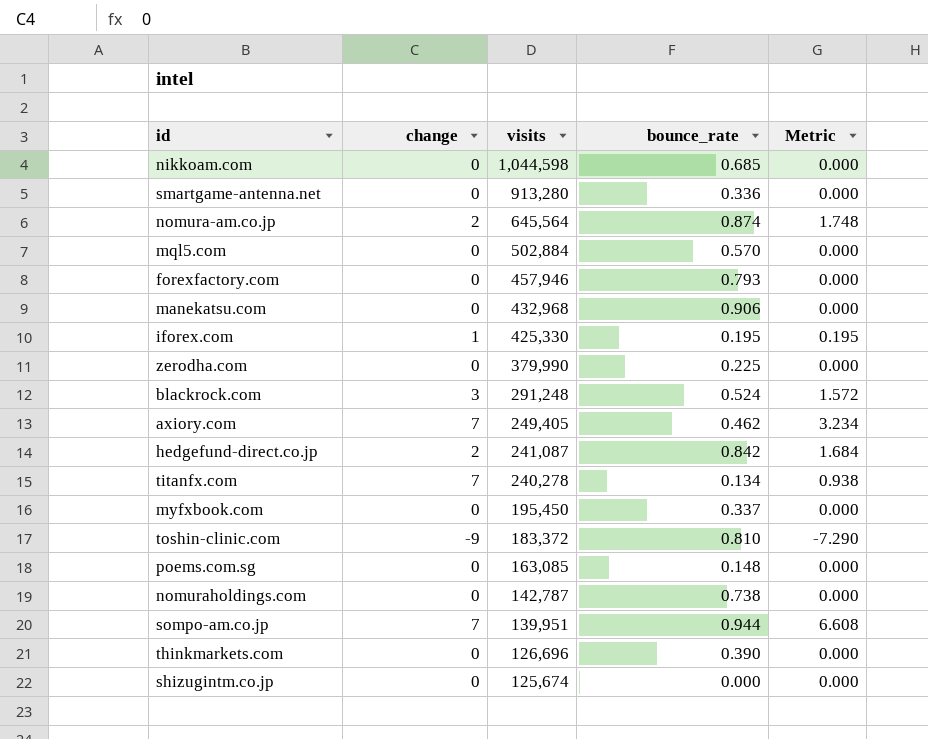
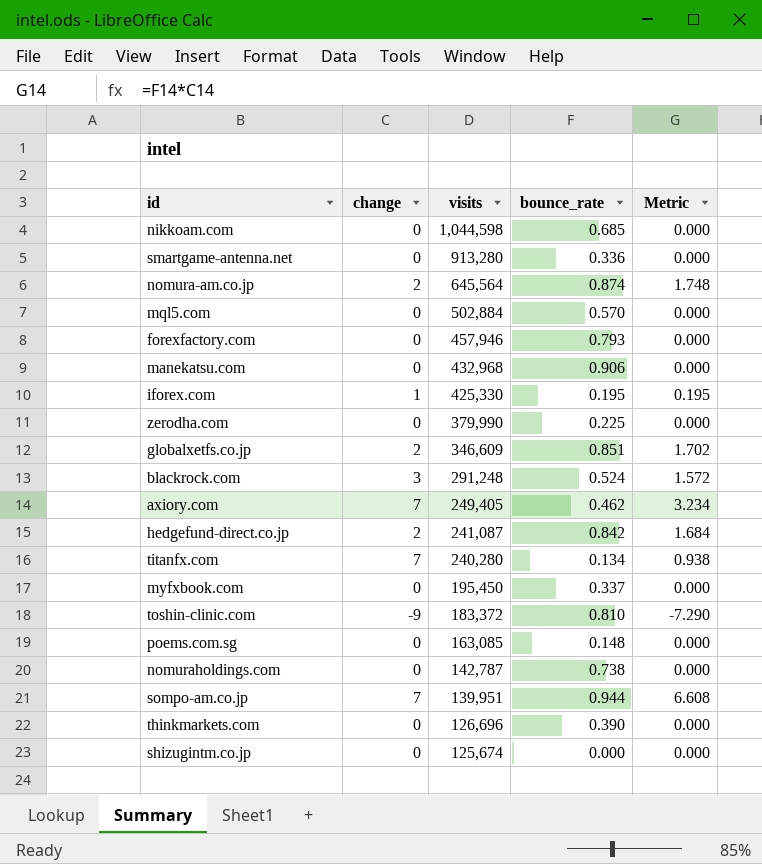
row globalxetfs.co.jp: none -> 2 | 346,609 | 0.851 | 1.702
titanfx.com | visits: 240,278 -> 240,280

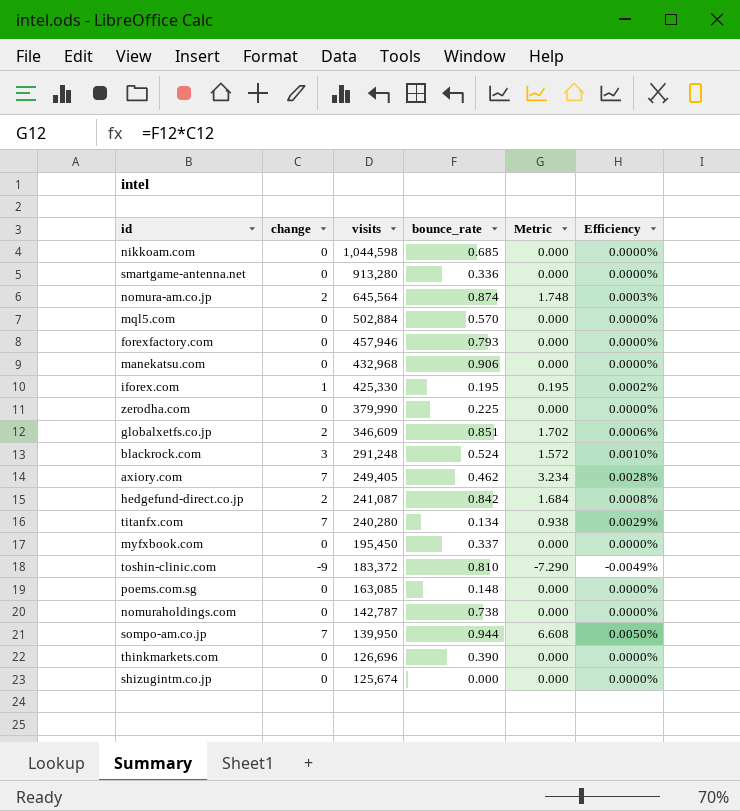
column Efficiency | formula: none -> [change] / [visits]
sompo-am.co.jp | visits: 139,951 -> 139,950

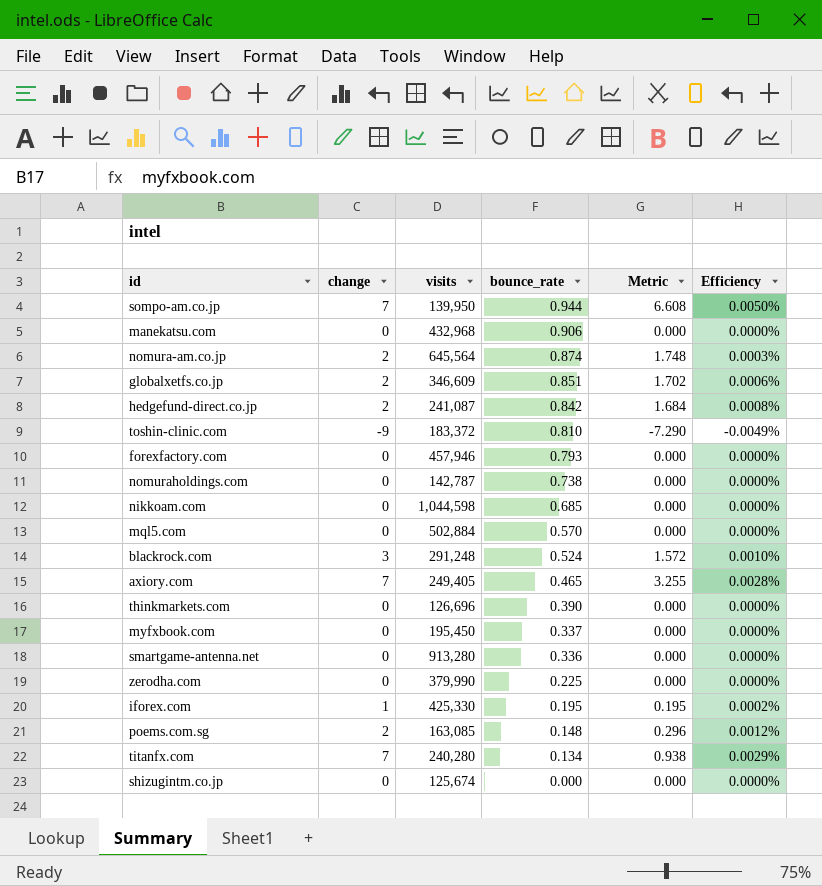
row order: visits descending -> bounce_rate descending
axiory.com | bounce_rate: 0.462 -> 0.465
axiory.com | Metric: 3.234 -> 3.255
poems.com.sg | change: 0 -> 2
poems.com.sg | Metric: 0.000 -> 0.296
poems.com.sg | Efficiency: 0.0000% -> 0.0012%

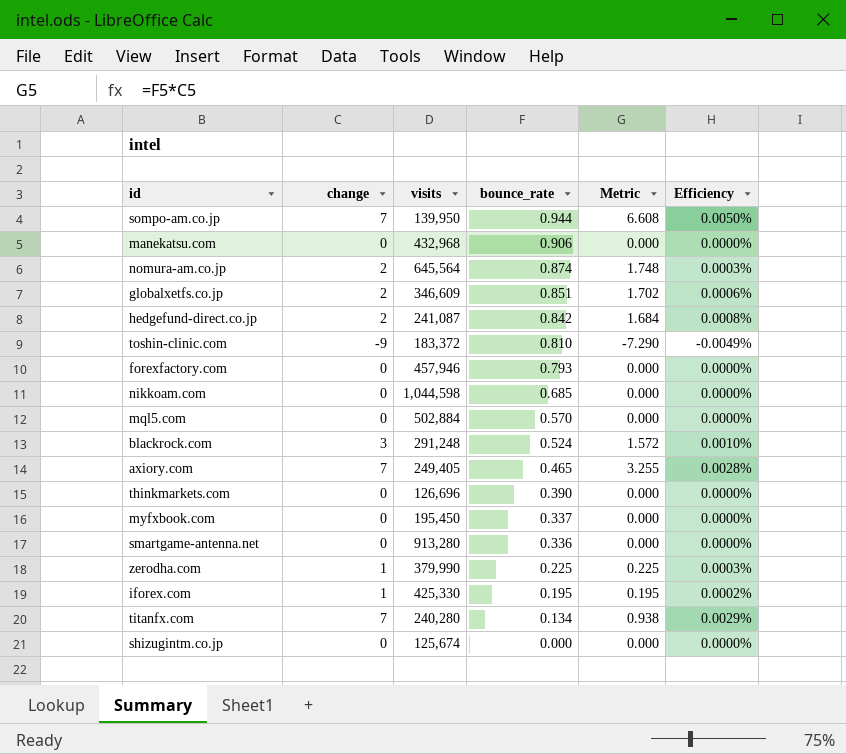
row nomuraholdings.com: 0 | 142,787 | 0.738 | 0.000 | 0.0000% -> none
row poems.com.sg: 2 | 163,085 | 0.148 | 0.296 | 0.0012% -> none
zerodha.com | change: 0 -> 1
zerodha.com | Metric: 0.000 -> 0.225
zerodha.com | Efficiency: 0.0000% -> 0.0003%

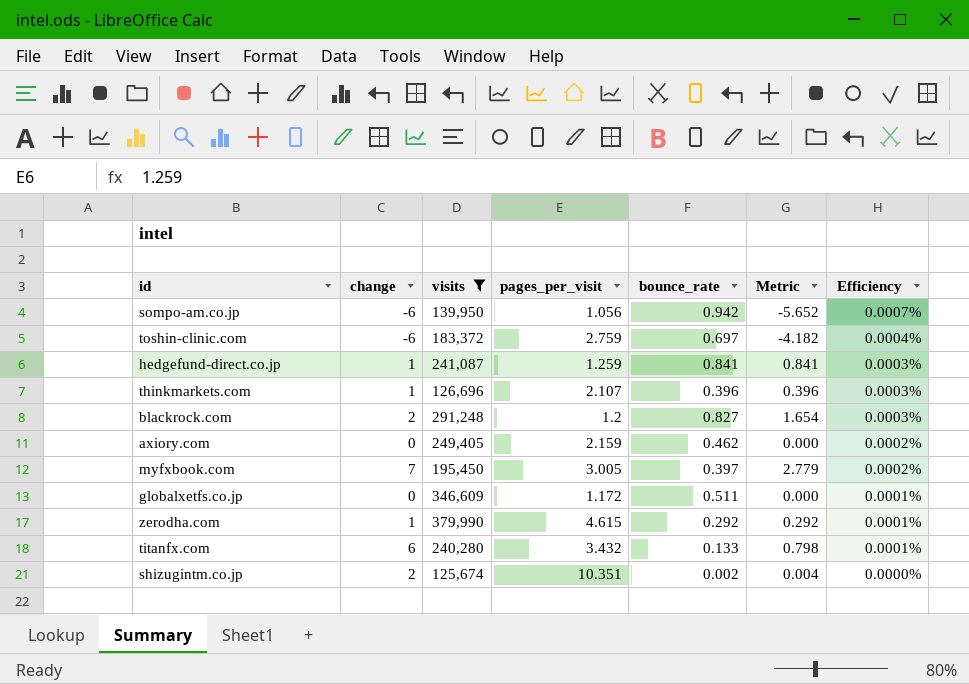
filter: none -> visits <= 379,990
row order: bounce_rate descending -> Efficiency descending
column pages_per_visit | position: none -> 4
column Efficiency | formula: [change] / [visits] -> [bounce_rate] / [visits]
sompo-am.co.jp | change: 7 -> -6
sompo-am.co.jp | bounce_rate: 0.944 -> 0.942
sompo-am.co.jp | Metric: 6.608 -> -5.652
toshin-clinic.com | change: -9 -> -6
toshin-clinic.com | bounce_rate: 0.810 -> 0.697
toshin-clinic.com | Metric: -7.290 -> -4.182
hedgefund-direct.co.jp | change: 2 -> 1
hedgefund-direct.co.jp | bounce_rate: 0.842 -> 0.841
hedgefund-direct.co.jp | Metric: 1.684 -> 0.841
thinkmarkets.com | change: 0 -> 1
thinkmarkets.com | bounce_rate: 0.390 -> 0.396
thinkmarkets.com | Metric: 0.000 -> 0.396
blackrock.com | change: 3 -> 2
blackrock.com | bounce_rate: 0.524 -> 0.827
blackrock.com | Metric: 1.572 -> 1.654
axiory.com | change: 7 -> 0
axiory.com | bounce_rate: 0.465 -> 0.462
axiory.com | Metric: 3.255 -> 0.000
myfxbook.com | change: 0 -> 7
myfxbook.com | bounce_rate: 0.337 -> 0.397
myfxbook.com | Metric: 0.000 -> 2.779
globalxetfs.co.jp | change: 2 -> 0
globalxetfs.co.jp | bounce_rate: 0.851 -> 0.511
globalxetfs.co.jp | Metric: 1.702 -> 0.000
zerodha.com | bounce_rate: 0.225 -> 0.292
zerodha.com | Metric: 0.225 -> 0.292
titanfx.com | change: 7 -> 6
titanfx.com | bounce_rate: 0.134 -> 0.133
titanfx.com | Metric: 0.938 -> 0.798
shizugintm.co.jp | change: 0 -> 2
shizugintm.co.jp | bounce_rate: 0.000 -> 0.002
shizugintm.co.jp | Metric: 0.000 -> 0.004

